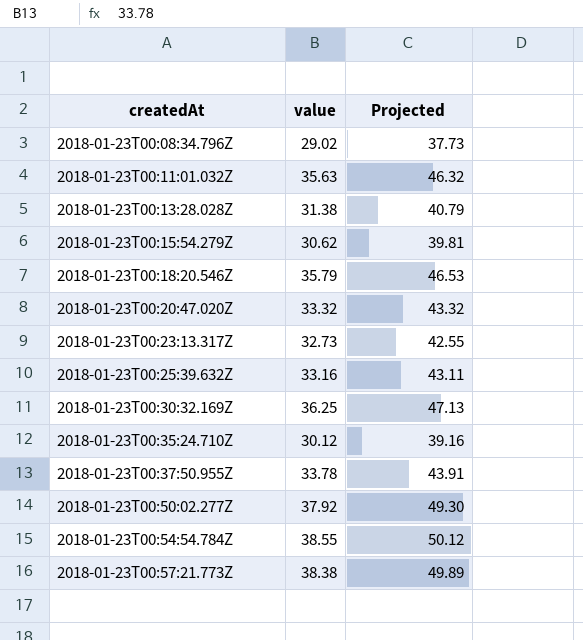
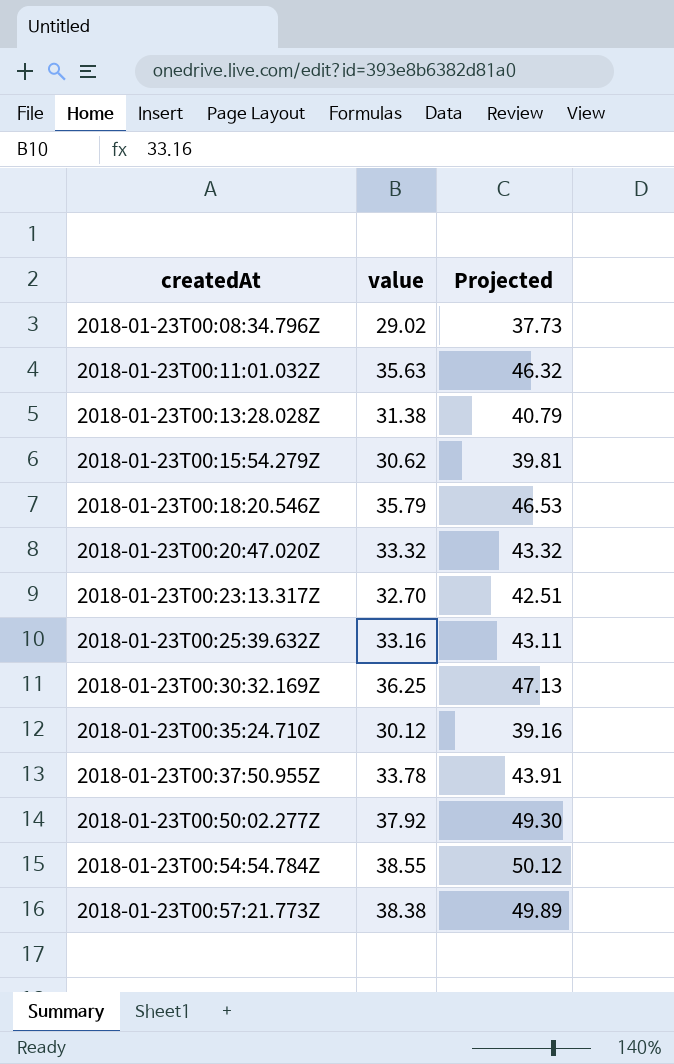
2018-01-23T00:23:13.317Z | value: 32.73 -> 32.70
2018-01-23T00:23:13.317Z | Projected: 42.55 -> 42.51

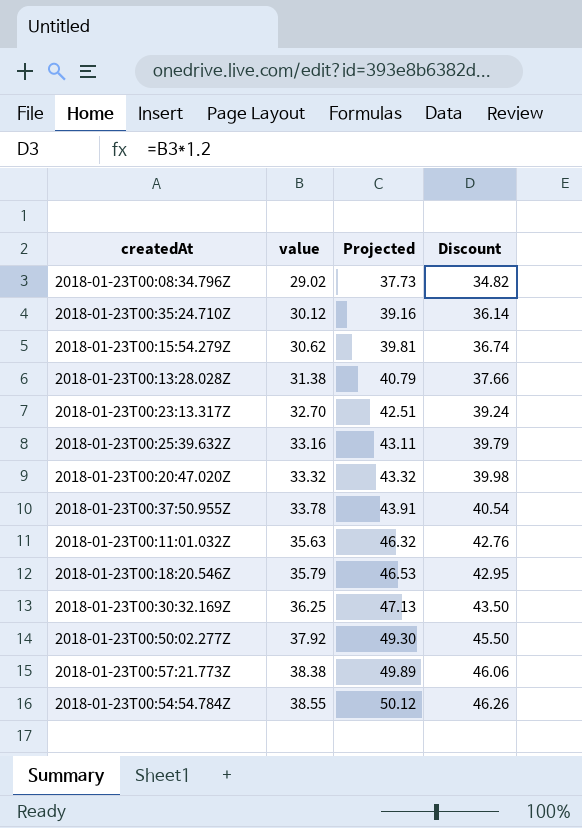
row order: createdAt ascending -> value ascending
column Discount | formula: none -> [value] * 1.2

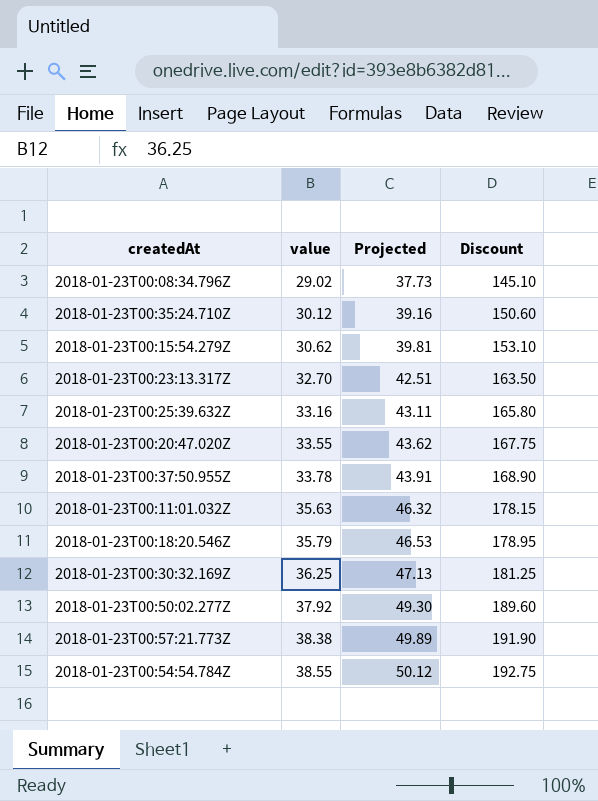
column Discount | formula: [value] * 1.2 -> [value] * 5
row 2018-01-23T00:13:28.028Z: 31.38 | 40.79 | 37.66 -> none
2018-01-23T00:20:47.020Z | value: 33.32 -> 33.55
2018-01-23T00:20:47.020Z | Projected: 43.32 -> 43.62

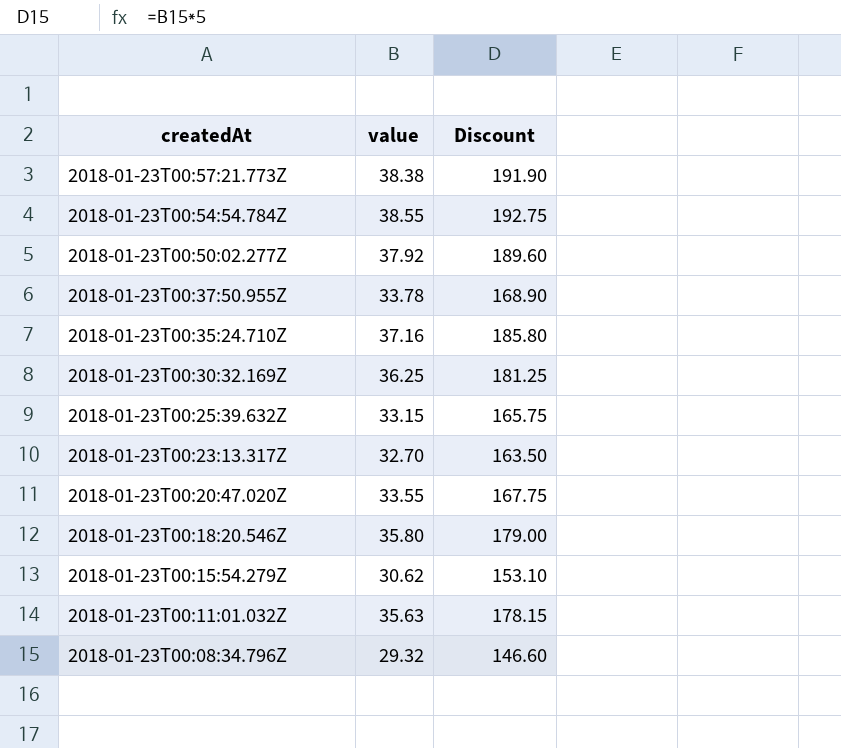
row order: value ascending -> createdAt descending
column Projected | formula: [value] * 1.3 -> none
2018-01-23T00:35:24.710Z | value: 30.12 -> 37.16
2018-01-23T00:35:24.710Z | Discount: 150.60 -> 185.80
2018-01-23T00:25:39.632Z | value: 33.16 -> 33.15
2018-01-23T00:25:39.632Z | Discount: 165.80 -> 165.75
2018-01-23T00:18:20.546Z | value: 35.79 -> 35.80
2018-01-23T00:18:20.546Z | Discount: 178.95 -> 179.00
2018-01-23T00:08:34.796Z | value: 29.02 -> 29.32
2018-01-23T00:08:34.796Z | Discount: 145.10 -> 146.60

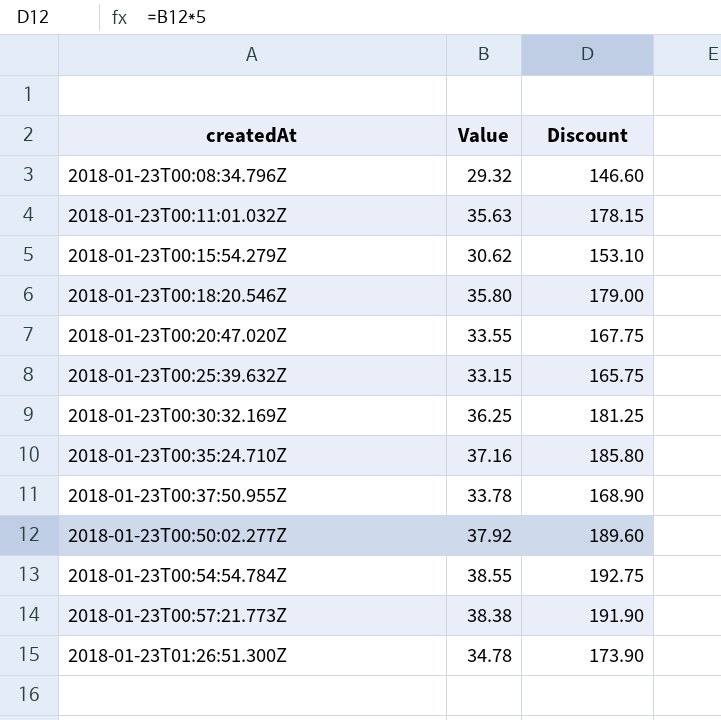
row order: createdAt descending -> createdAt ascending
column name: value -> Value
row 2018-01-23T00:23:13.317Z: 32.70 | 163.50 -> none
row 2018-01-23T01:26:51.300Z: none -> 34.78 | 173.90

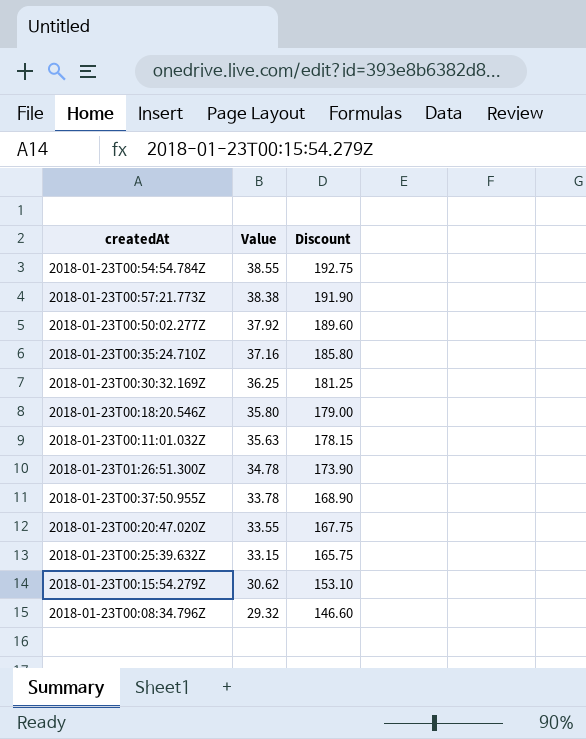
row order: createdAt ascending -> Value descending

